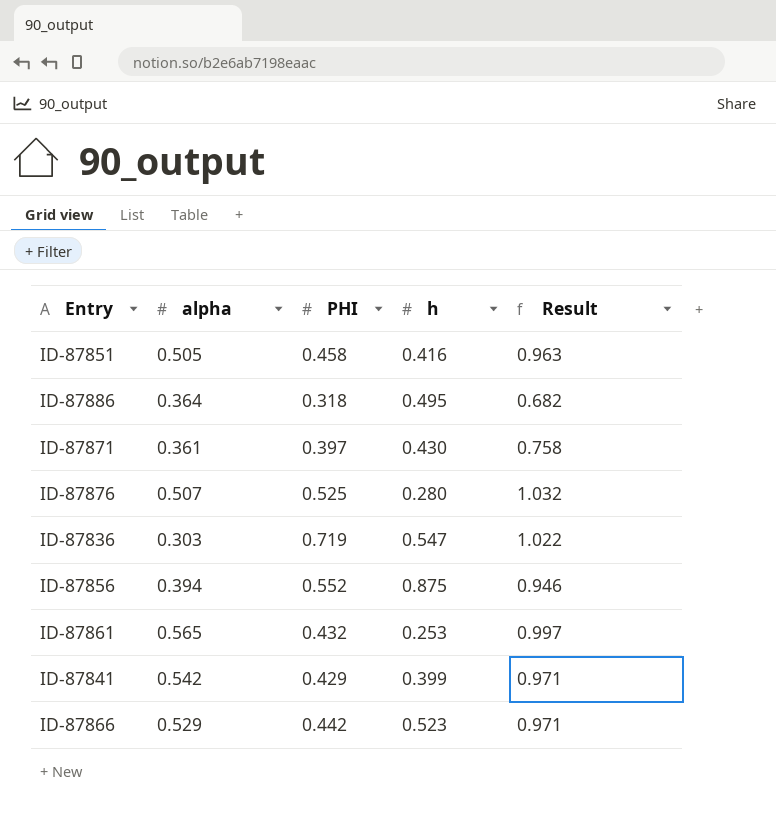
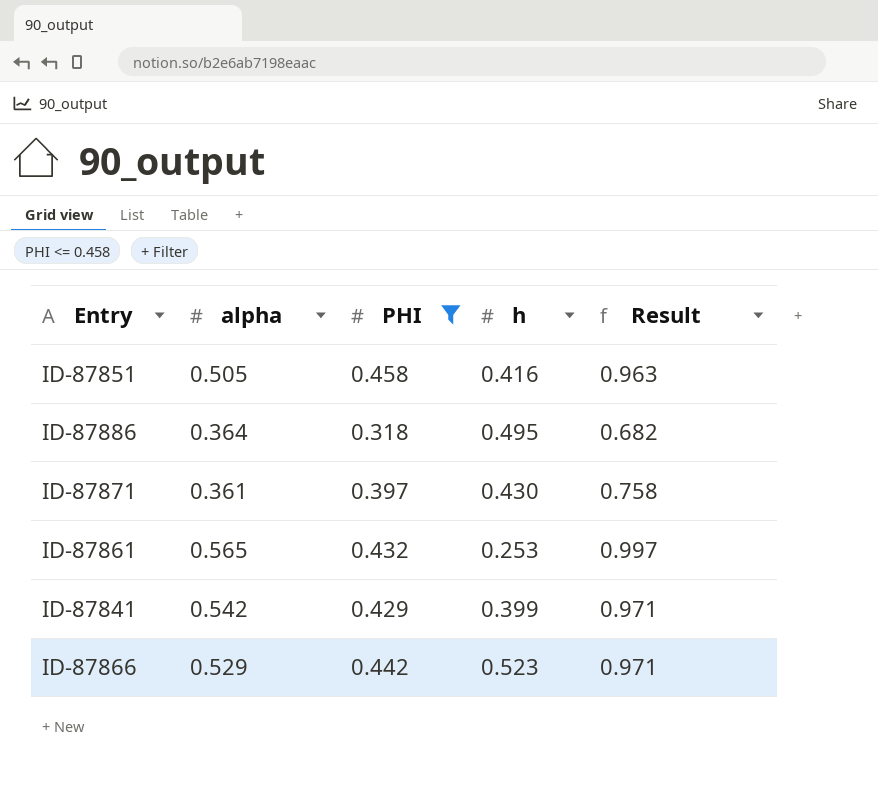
filter: none -> PHI <= 0.458

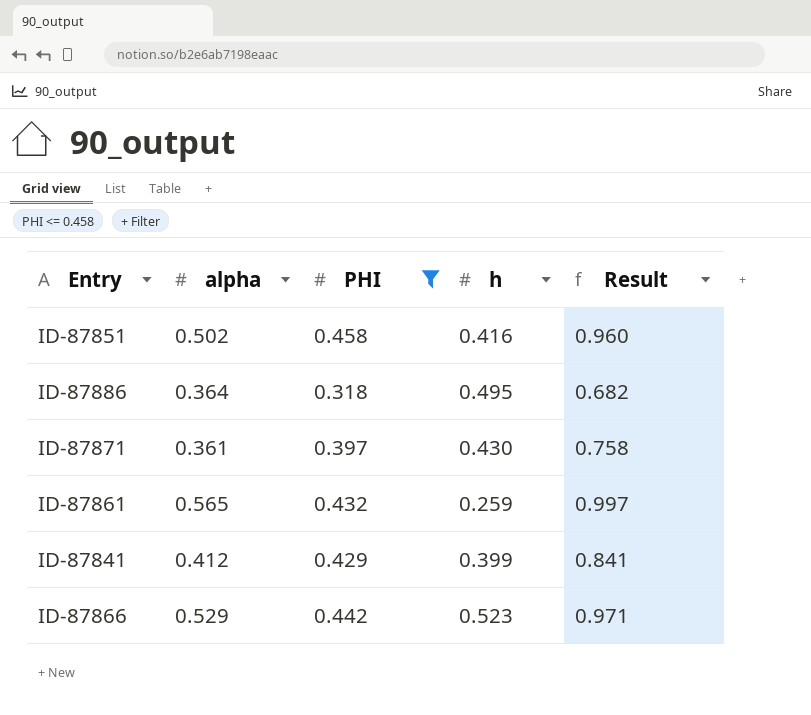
ID-87851 | alpha: 0.505 -> 0.502
ID-87851 | Result: 0.963 -> 0.960
ID-87861 | h: 0.253 -> 0.259
ID-87841 | alpha: 0.542 -> 0.412
ID-87841 | Result: 0.971 -> 0.841

